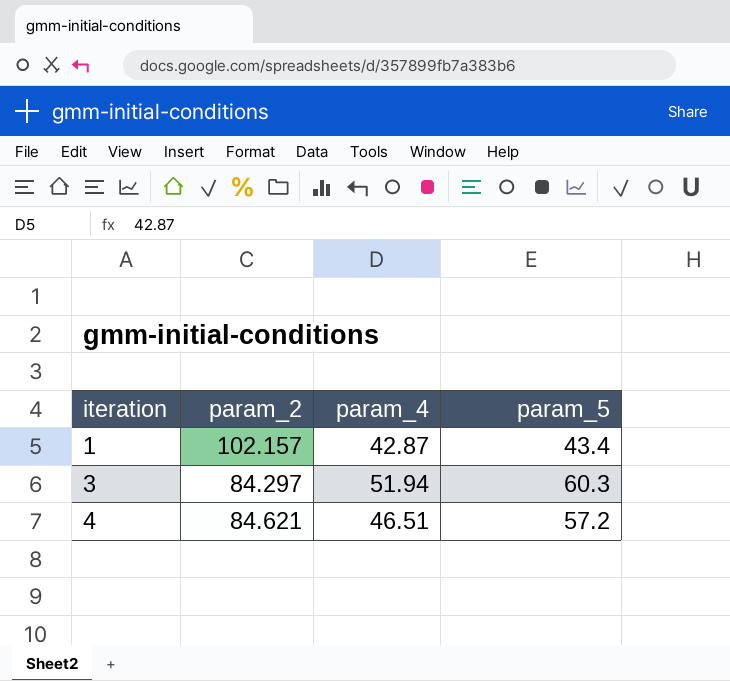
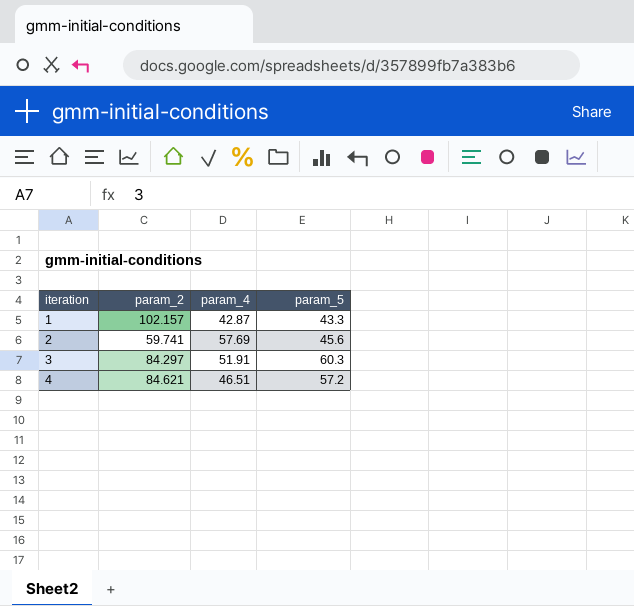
1 | param_5: 43.4 -> 43.3
row 2: none -> 59.741 | 57.69 | 45.6
3 | param_4: 51.94 -> 51.91

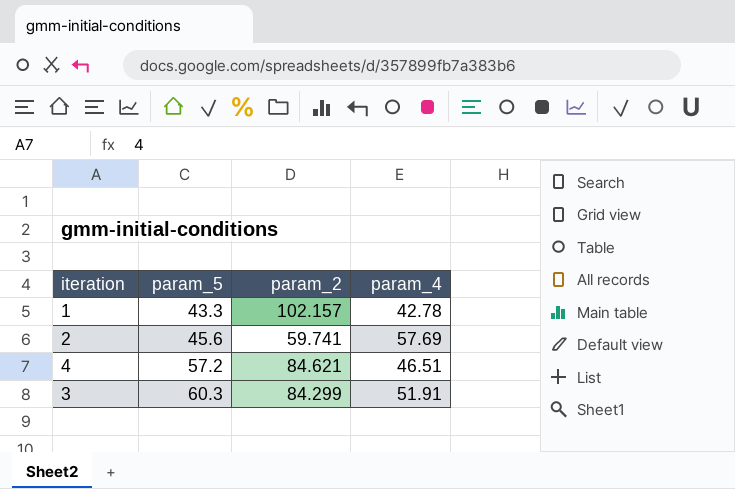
row order: iteration ascending -> param_5 ascending
column param_5 | position: 4 -> 2
1 | param_4: 42.87 -> 42.78
3 | param_2: 84.297 -> 84.299

